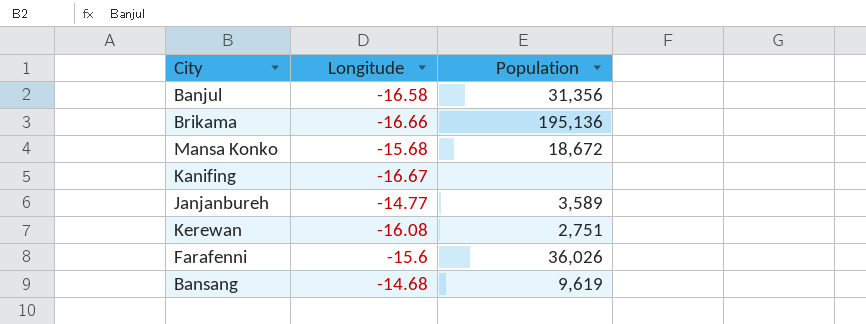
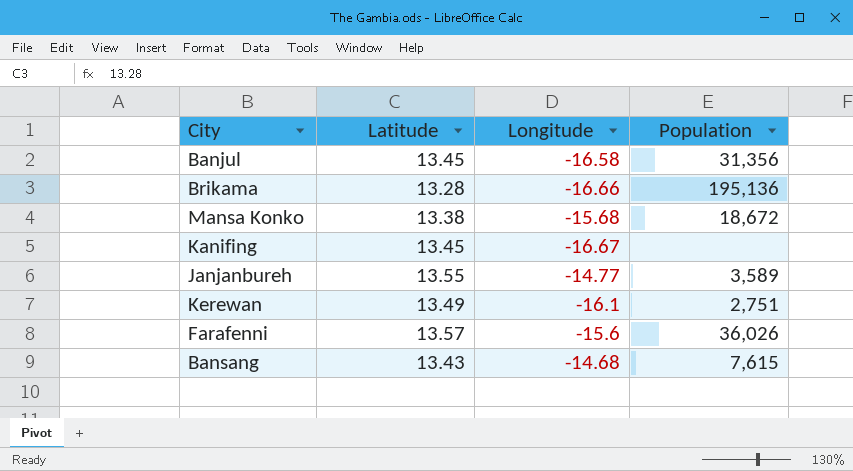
column Latitude | position: none -> 2
Kerewan | Longitude: -16.08 -> -16.1
Bansang | Population: 9,619 -> 7,615

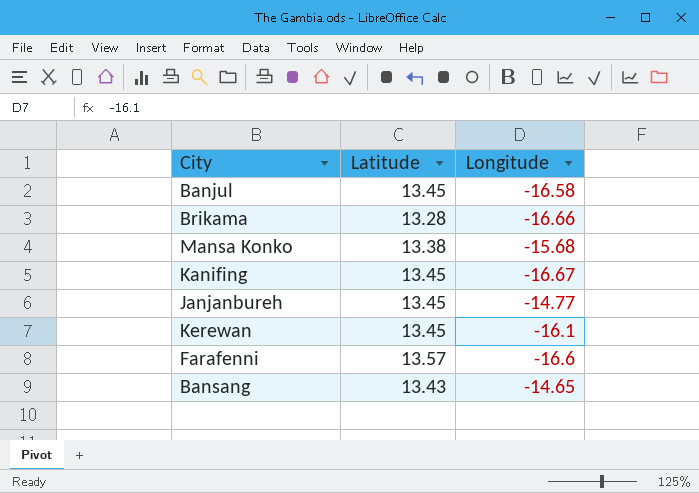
column Population | position: 4 -> none
Janjanbureh | Latitude: 13.55 -> 13.45
Kerewan | Latitude: 13.49 -> 13.45
Farafenni | Longitude: -15.6 -> -16.6
Bansang | Longitude: -14.68 -> -14.65

